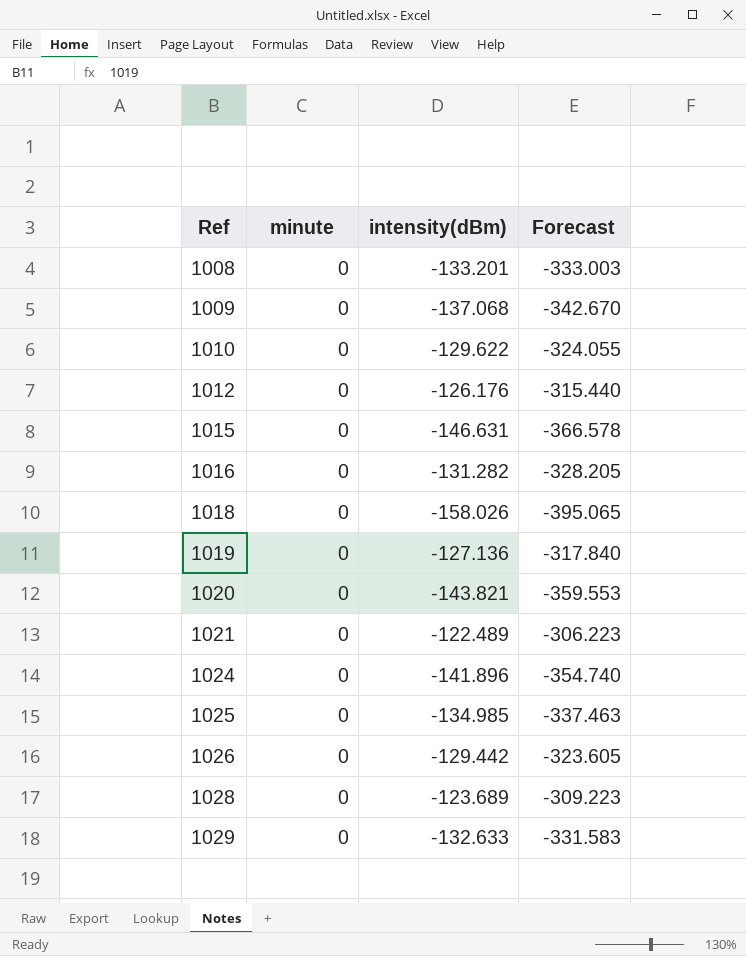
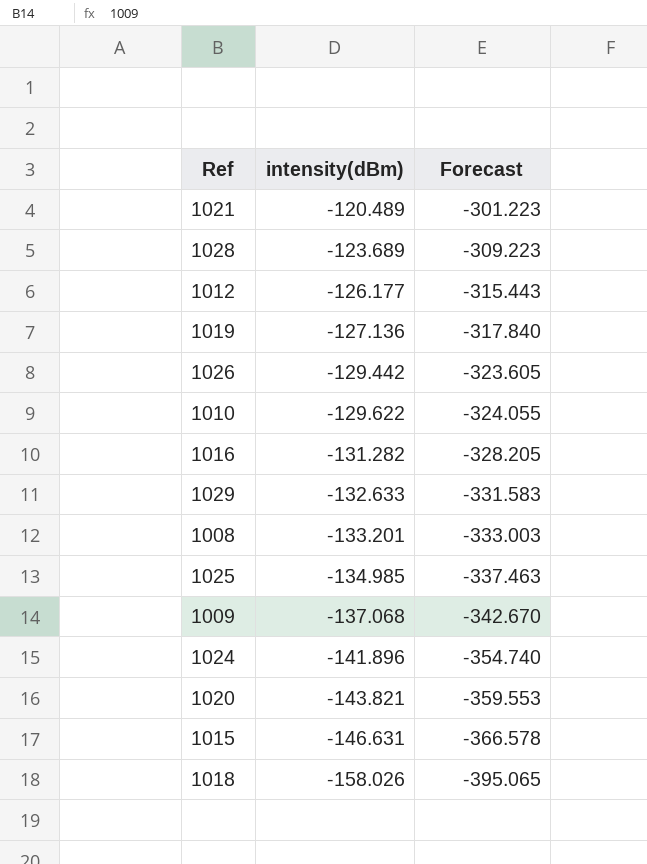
row order: Ref ascending -> intensity(dBm) descending
column minute | position: 2 -> none
1021 | intensity(dBm): -122.489 -> -120.489
1021 | Forecast: -306.223 -> -301.223
1012 | intensity(dBm): -126.176 -> -126.177
1012 | Forecast: -315.440 -> -315.443

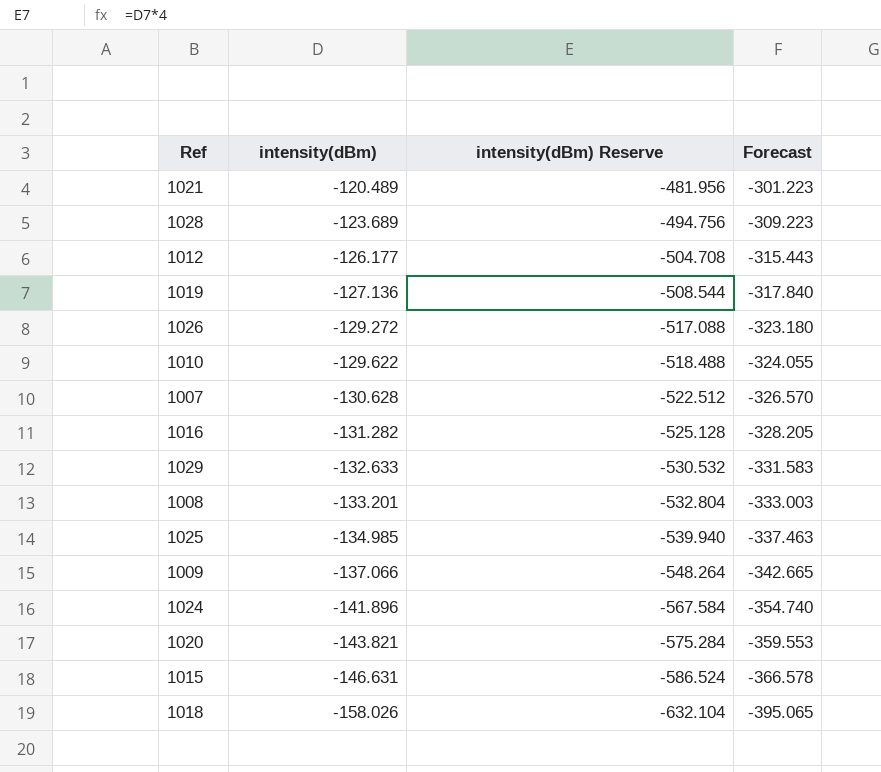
column intensity(dBm) Reserve | formula: none -> [intensity(dBm)] * 4
1026 | intensity(dBm): -129.442 -> -129.272
1026 | Forecast: -323.605 -> -323.180
row 1007: none -> -130.628 | -522.512 | -326.570
1009 | intensity(dBm): -137.068 -> -137.066
1009 | Forecast: -342.670 -> -342.665

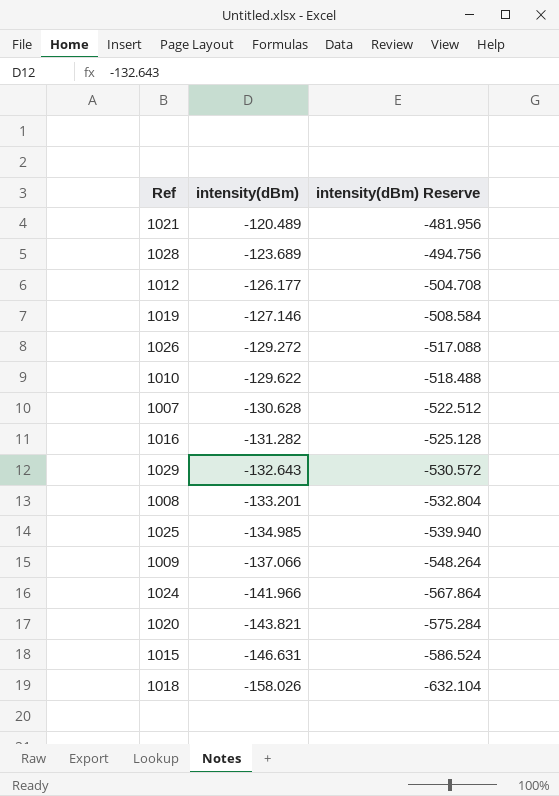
column Forecast | formula: [intensity(dBm)] * 2.5 -> none
1019 | intensity(dBm): -127.136 -> -127.146
1019 | intensity(dBm) Reserve: -508.544 -> -508.584
1029 | intensity(dBm): -132.633 -> -132.643
1029 | intensity(dBm) Reserve: -530.532 -> -530.572
1024 | intensity(dBm): -141.896 -> -141.966
1024 | intensity(dBm) Reserve: -567.584 -> -567.864

